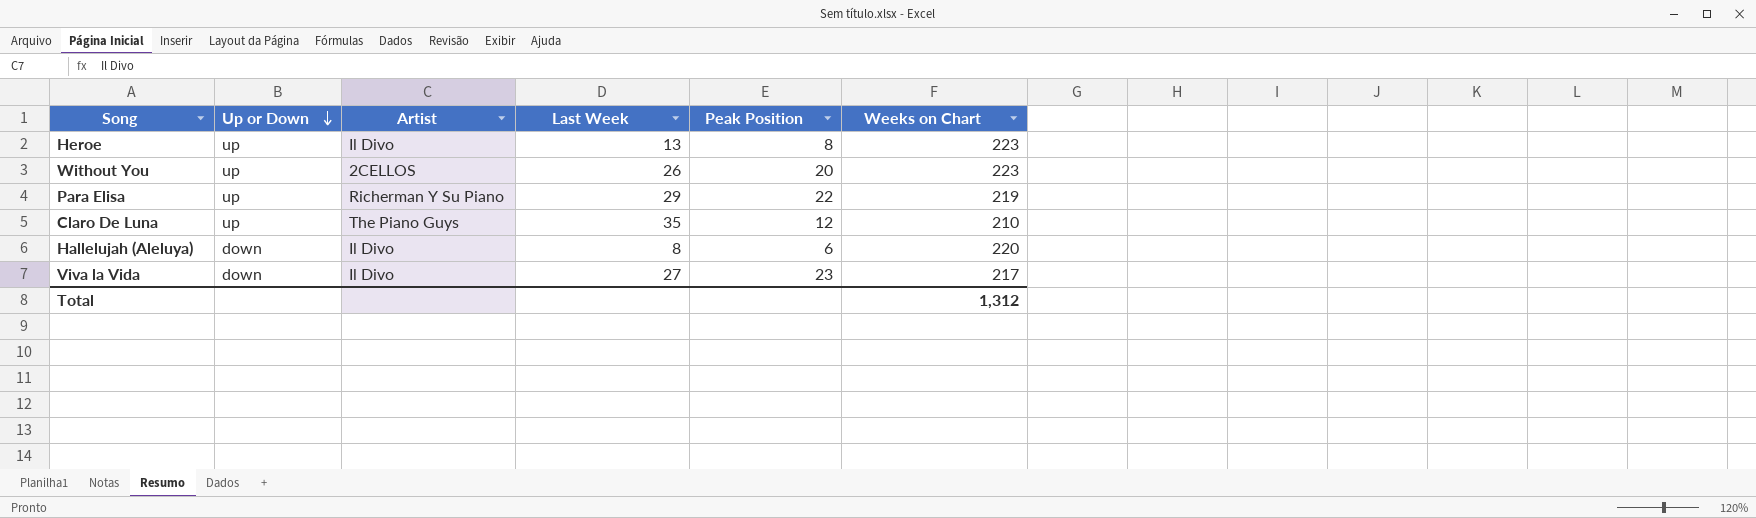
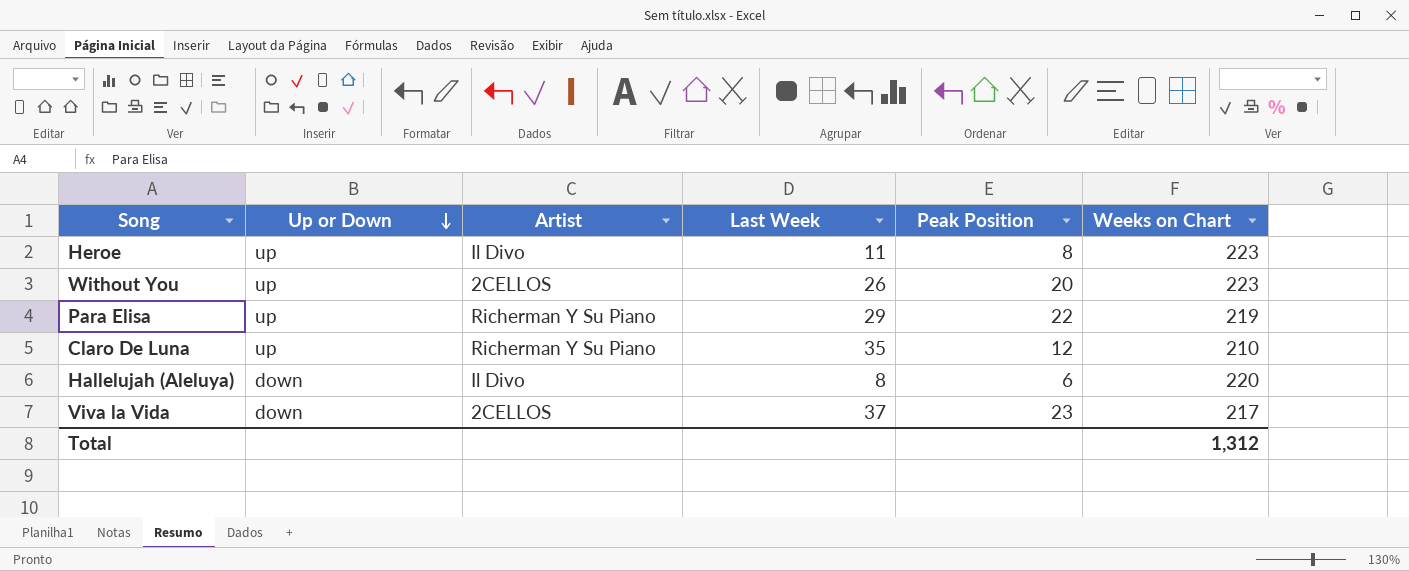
Heroe | Last Week: 13 -> 11
Claro De Luna | Artist: The Piano Guys -> Richerman Y Su Piano
Viva la Vida | Artist: Il Divo -> 2CELLOS
Viva la Vida | Last Week: 27 -> 37

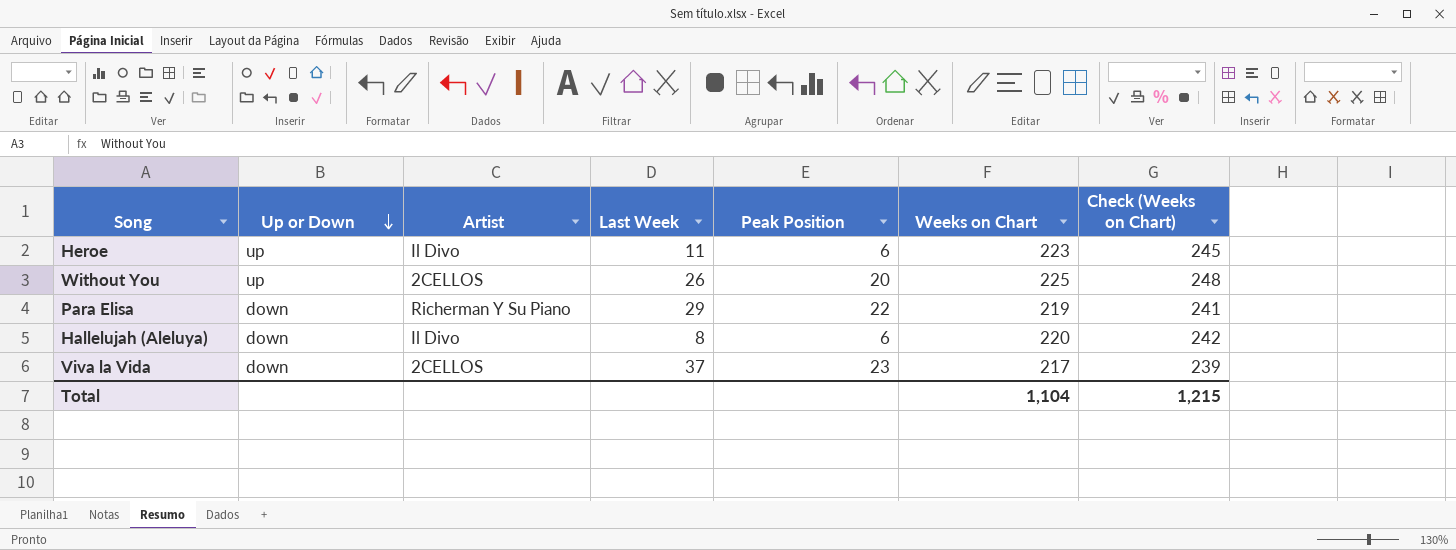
column Check (Weeks on Chart) | formula: none -> [Weeks on Chart] * 1.1
row Claro De Luna: up | Richerman Y Su Piano | 35 | 12 | 210 -> none
Heroe | Peak Position: 8 -> 6
Without You | Weeks on Chart: 223 -> 225
Para Elisa | Up or Down: up -> down
Total | Weeks on Chart: 1,312 -> 1,104

